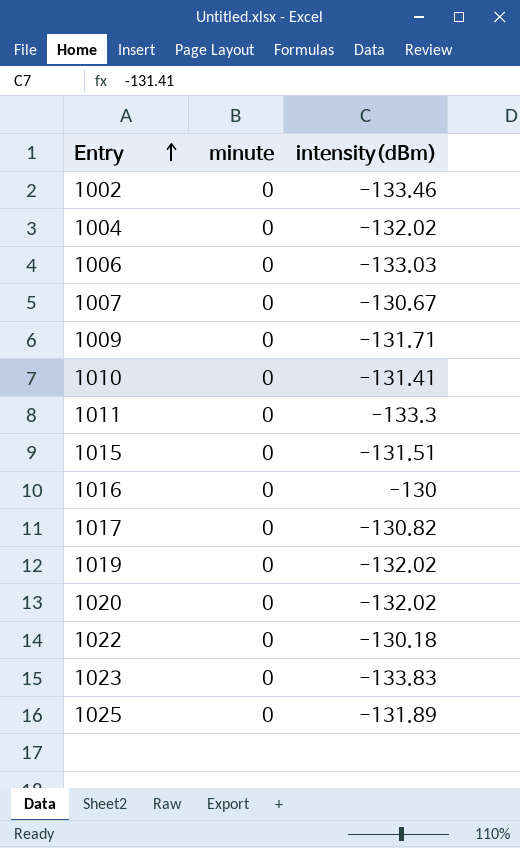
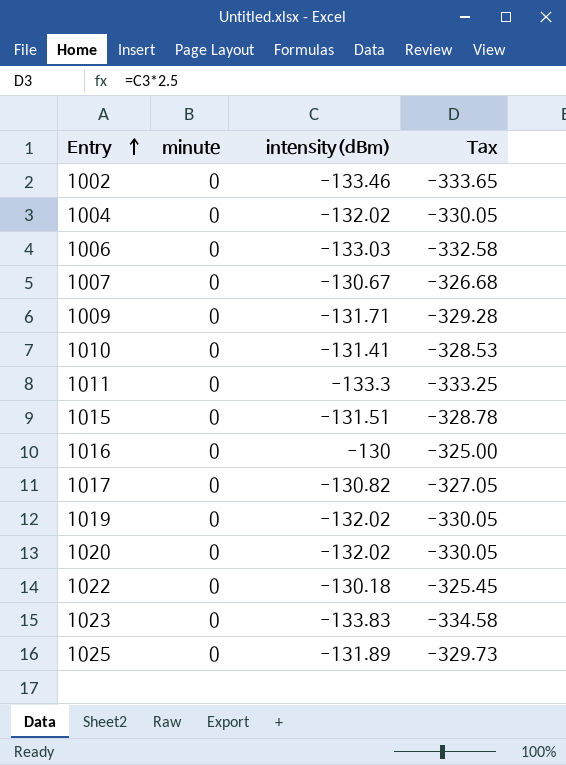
column Tax | formula: none -> [intensity(dBm)] * 2.5

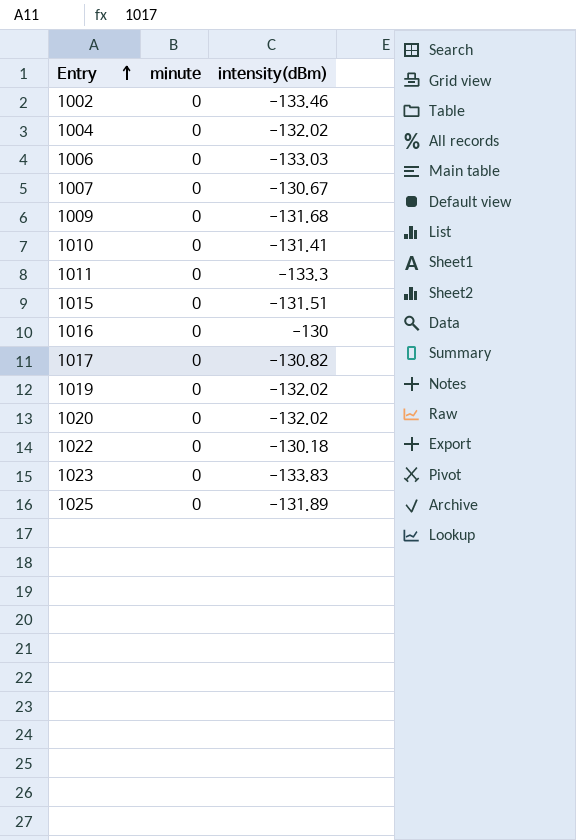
column Tax | formula: [intensity(dBm)] * 2.5 -> none
1009 | intensity(dBm): -131.71 -> -131.68

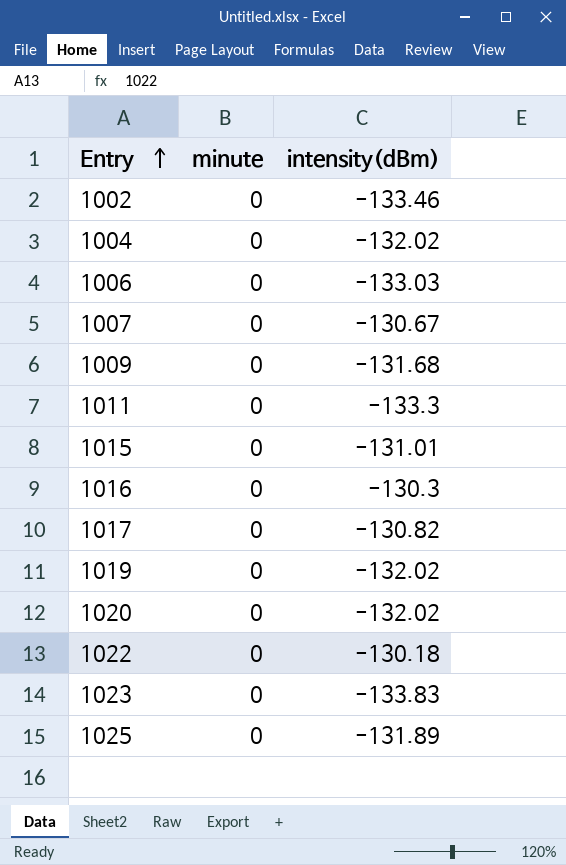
row 1010: 0 | -131.41 -> none
1015 | intensity(dBm): -131.51 -> -131.01
1016 | intensity(dBm): -130 -> -130.3

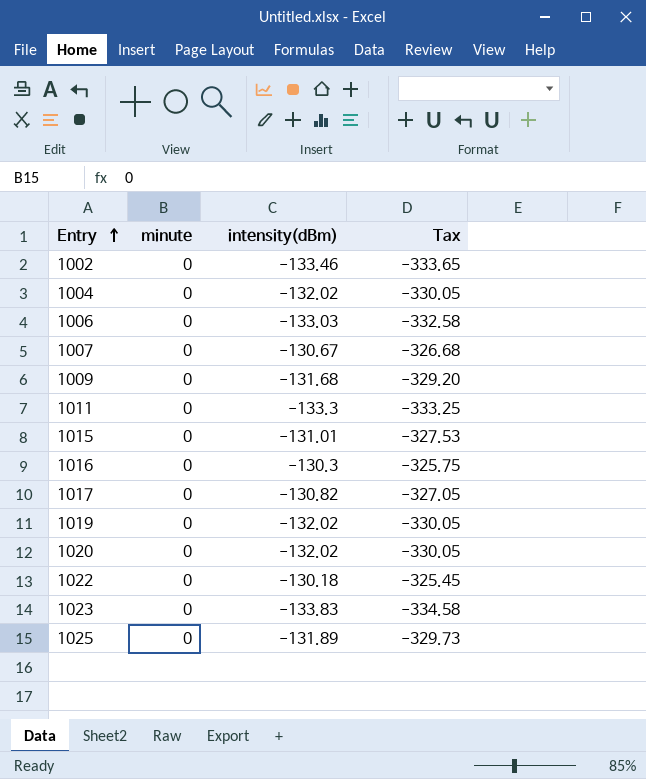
column Tax | formula: none -> [intensity(dBm)] * 2.5

